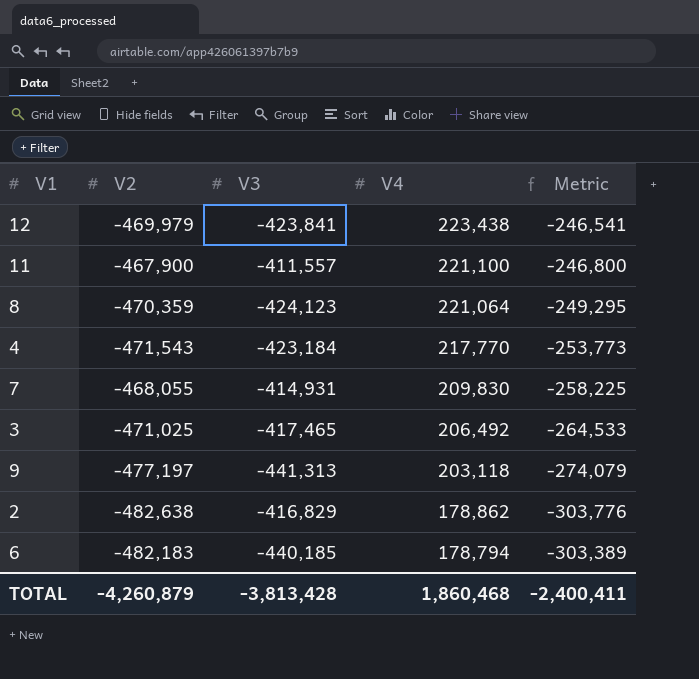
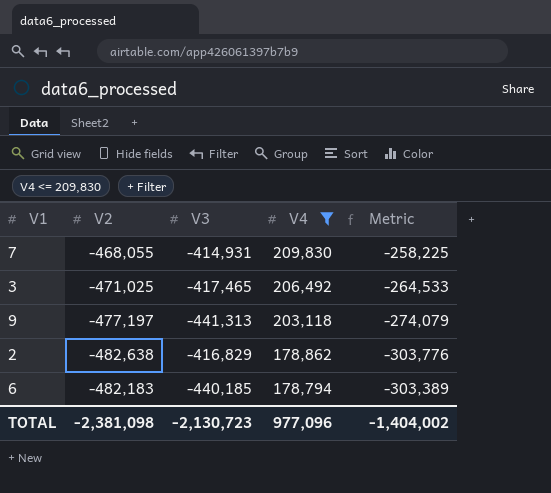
filter: none -> V4 <= 209,830
TOTAL | V2: -4,260,879 -> -2,381,098
TOTAL | V3: -3,813,428 -> -2,130,723
TOTAL | V4: 1,860,468 -> 977,096
TOTAL | Metric: -2,400,411 -> -1,404,002

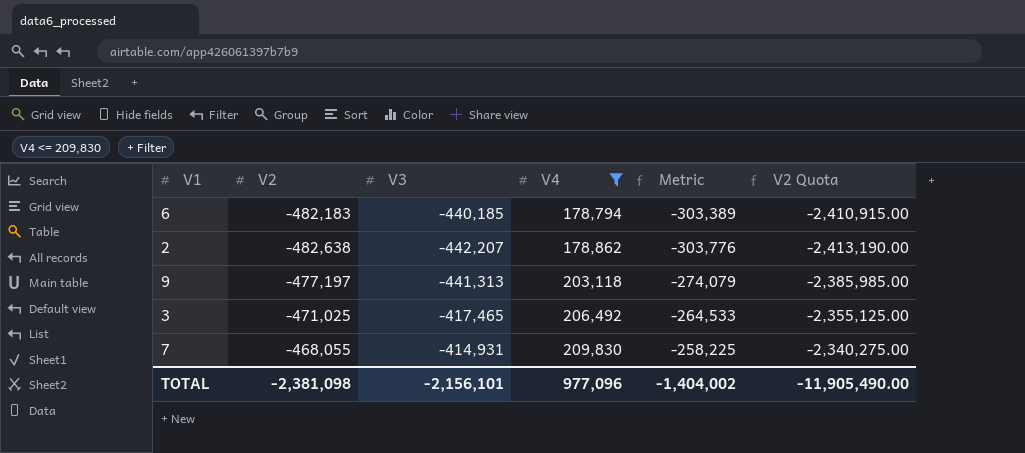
row order: V4 descending -> V4 ascending
column V2 Quota | formula: none -> [V2] * 5
2 | V3: -416,829 -> -442,207
TOTAL | V3: -2,130,723 -> -2,156,101

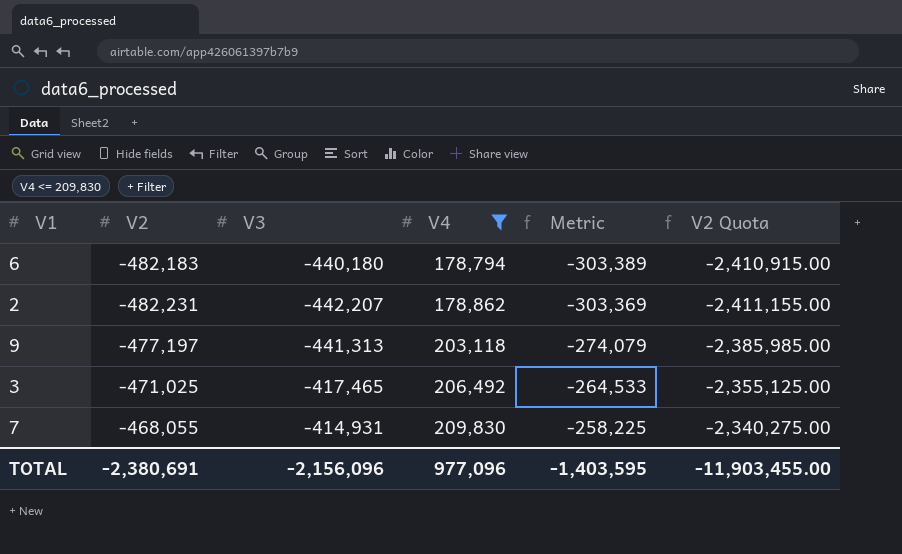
6 | V3: -440,185 -> -440,180
2 | V2: -482,638 -> -482,231
2 | Metric: -303,776 -> -303,369
2 | V2 Quota: -2,413,190.00 -> -2,411,155.00
TOTAL | V2: -2,381,098 -> -2,380,691
TOTAL | V3: -2,156,101 -> -2,156,096
TOTAL | Metric: -1,404,002 -> -1,403,595
TOTAL | V2 Quota: -11,905,490.00 -> -11,903,455.00

